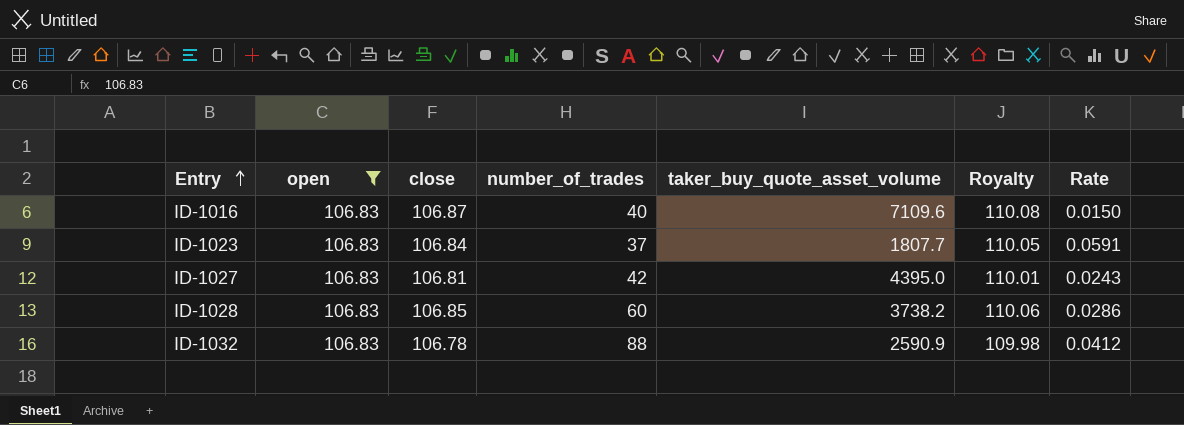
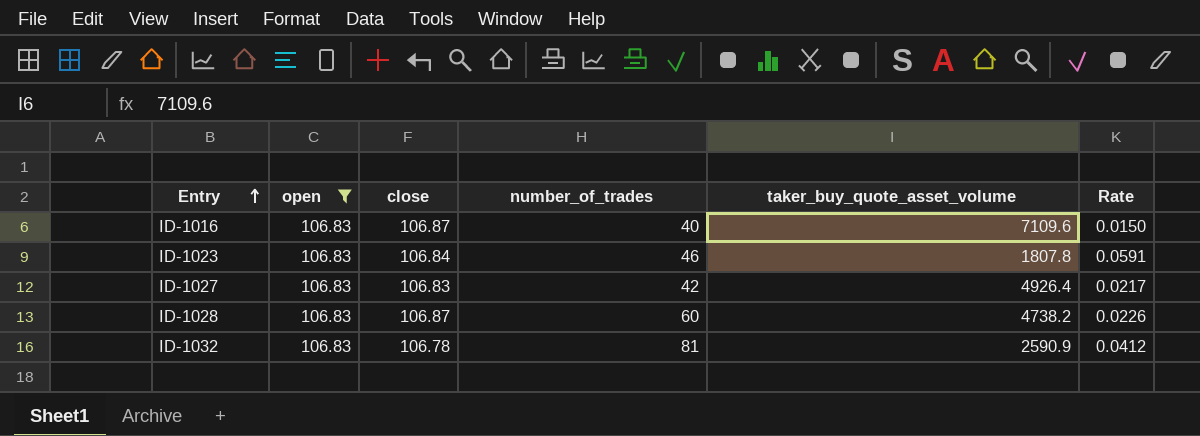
column Royalty | formula: [close] * 1.03 -> none
ID-1023 | number_of_trades: 37 -> 46
ID-1023 | taker_buy_quote_asset_volume: 1807.7 -> 1807.8
ID-1027 | close: 106.81 -> 106.83
ID-1027 | taker_buy_quote_asset_volume: 4395.0 -> 4926.4
ID-1027 | Rate: 0.0243 -> 0.0217
ID-1028 | close: 106.85 -> 106.87
ID-1028 | taker_buy_quote_asset_volume: 3738.2 -> 4738.2
ID-1028 | Rate: 0.0286 -> 0.0226
ID-1032 | number_of_trades: 88 -> 81

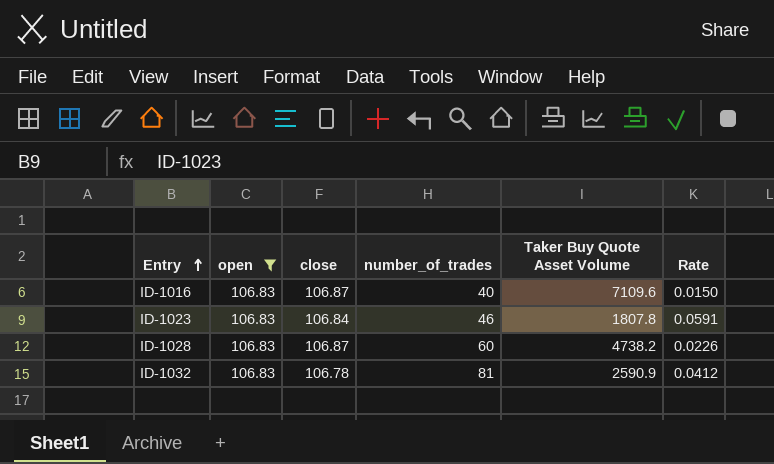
column name: taker_buy_quote_asset_volume -> Taker Buy Quote Asset Volume
row ID-1027: 106.83 | 106.83 | 42 | 4926.4 | 0.0217 -> none

